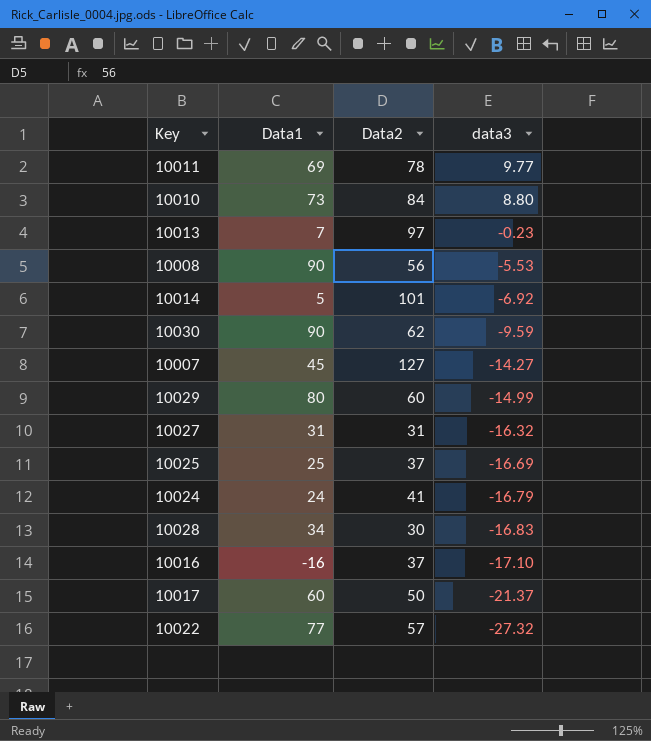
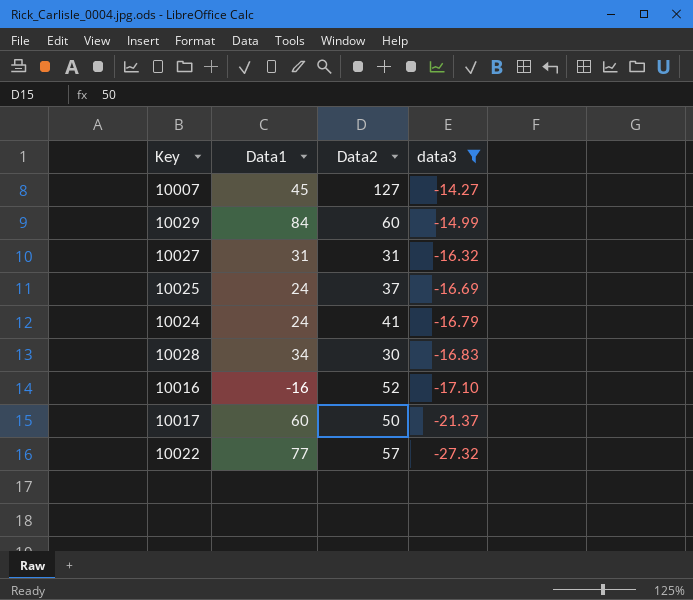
filter: none -> data3 <= -14.27
10029 | Data1: 80 -> 84
10025 | Data1: 25 -> 24
10016 | Data2: 37 -> 52

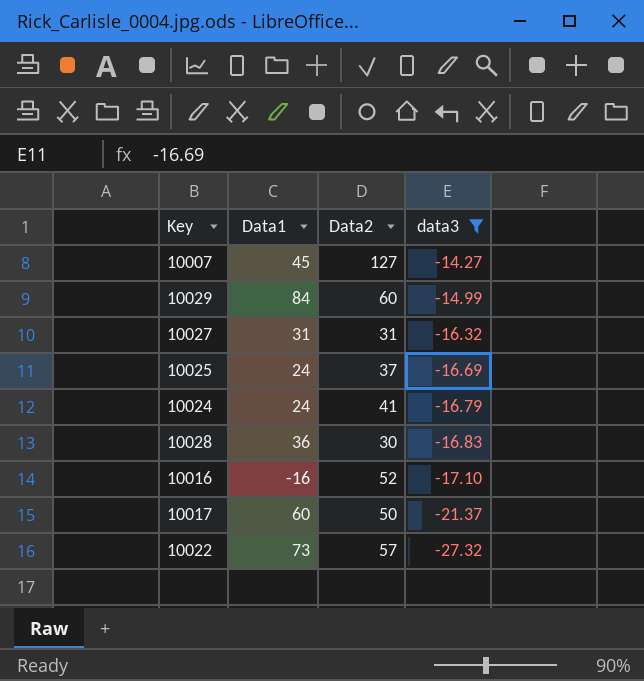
10028 | Data1: 34 -> 36
10022 | Data1: 77 -> 73

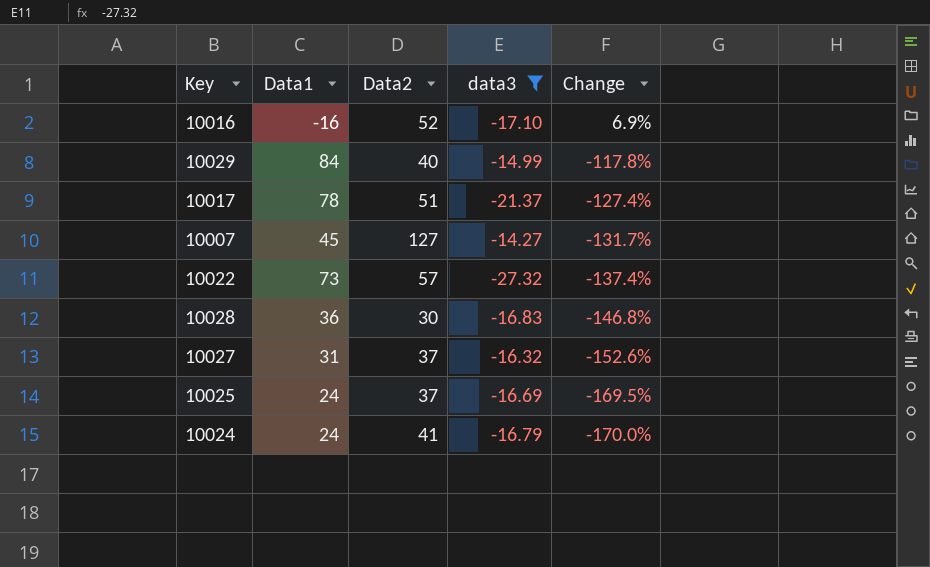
row order: data3 descending -> Change descending
column Change | formula: none -> ([data3] - [Data1]) / [Data1]
10029 | Data2: 60 -> 40
10017 | Data1: 60 -> 78
10017 | Data2: 50 -> 51
10027 | Data2: 31 -> 37

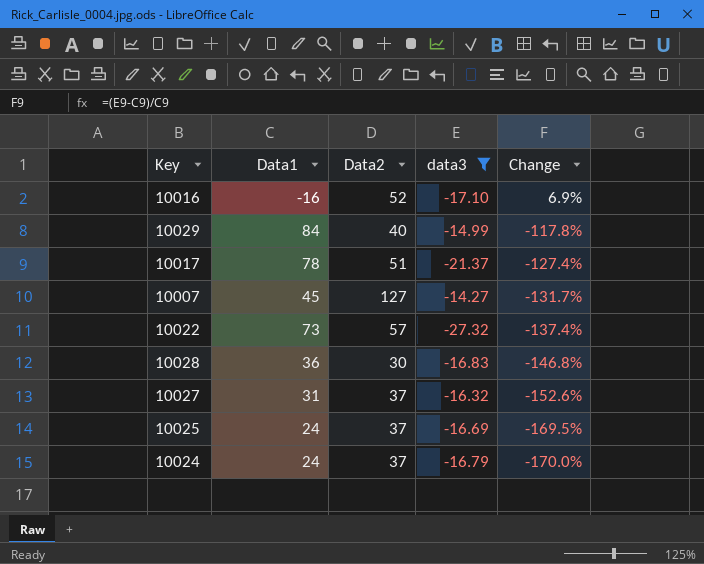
10024 | Data2: 41 -> 37

